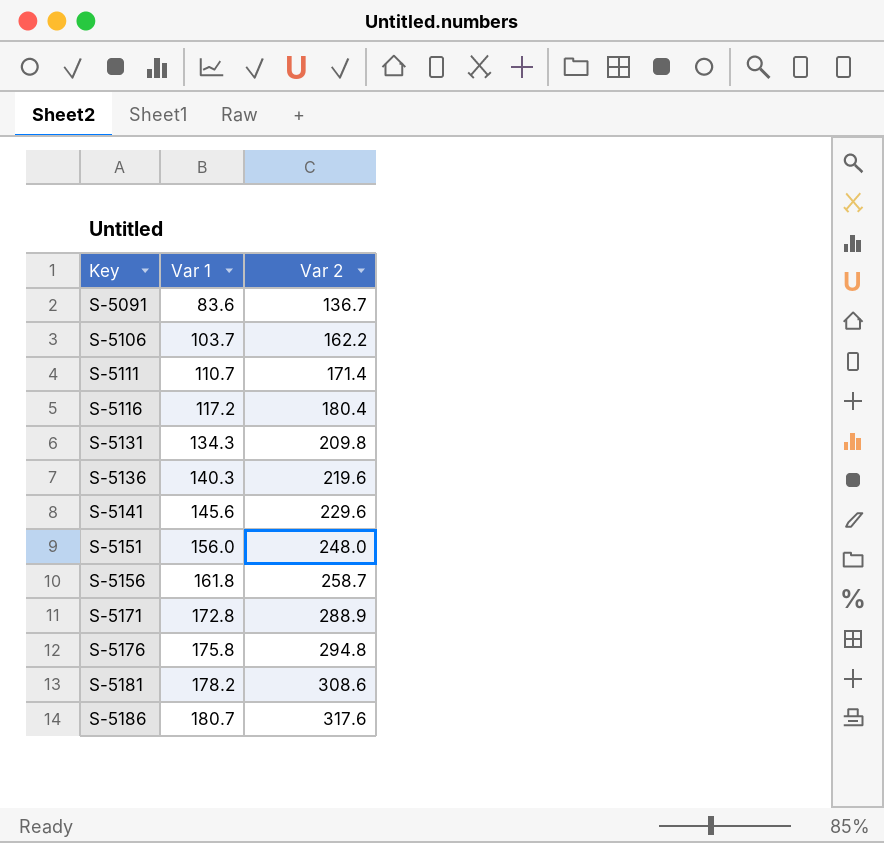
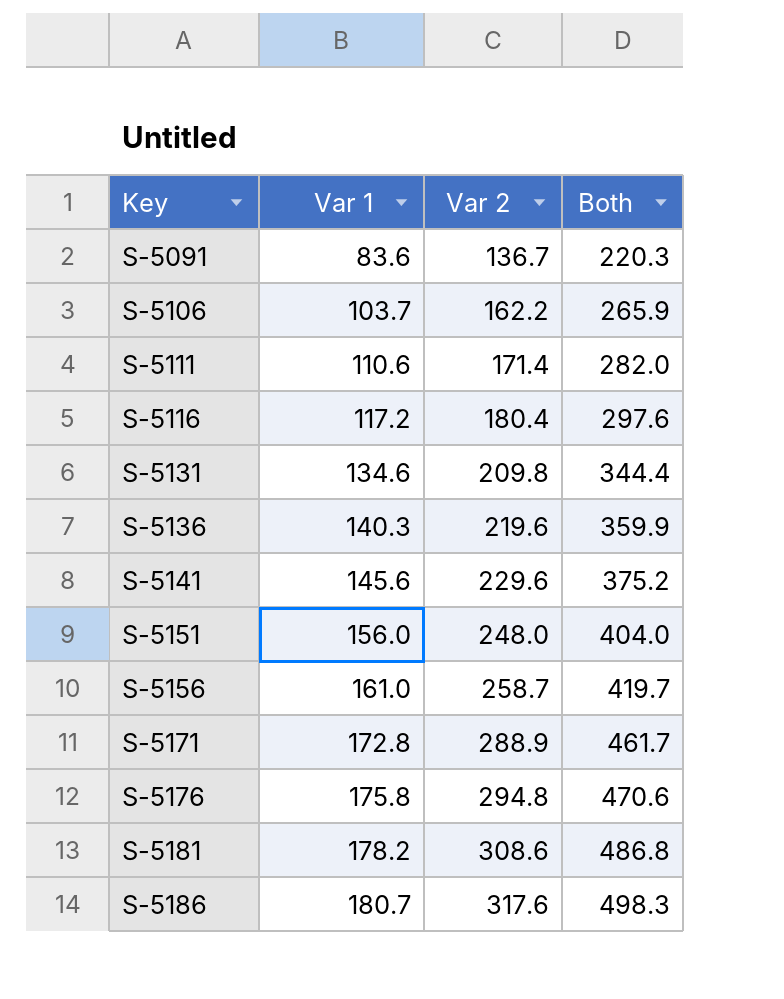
column Both | formula: none -> [Var 1] + [Var 2]
S-5111 | Var 1: 110.7 -> 110.6
S-5131 | Var 1: 134.3 -> 134.6
S-5156 | Var 1: 161.8 -> 161.0

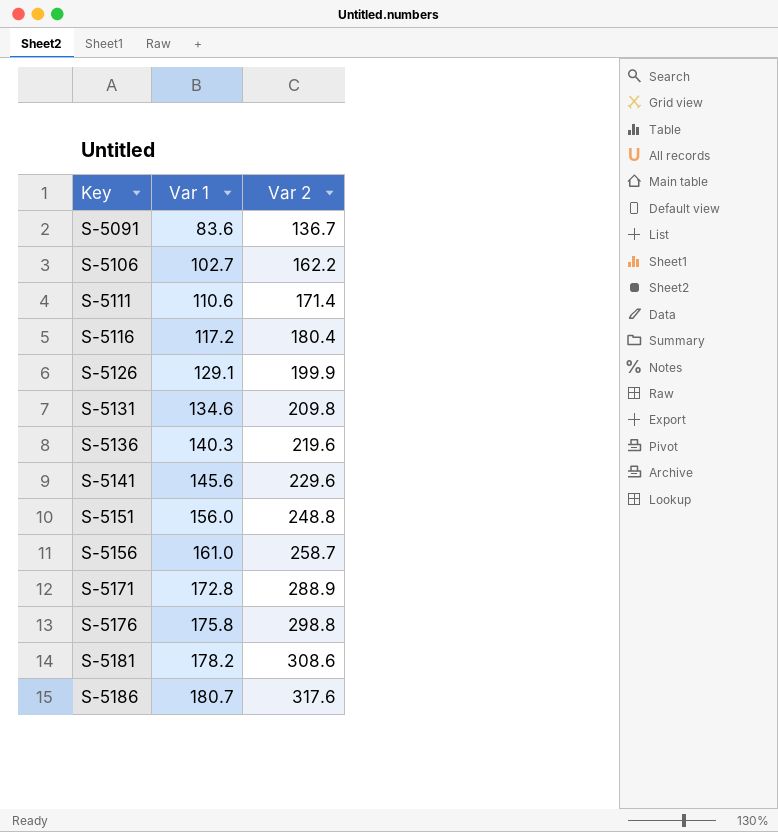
column Both | formula: [Var 1] + [Var 2] -> none
S-5106 | Var 1: 103.7 -> 102.7
row S-5126: none -> 129.1 | 199.9
S-5151 | Var 2: 248.0 -> 248.8
S-5176 | Var 2: 294.8 -> 298.8

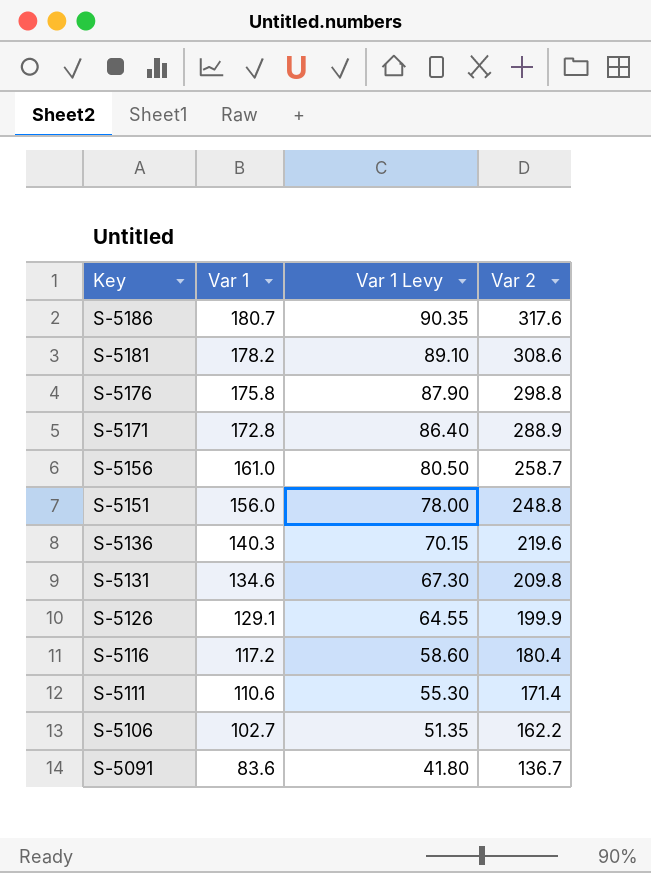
row order: Key ascending -> Key descending
column Var 1 Levy | formula: none -> [Var 1] * 0.5
row S-5141: 145.6 | 229.6 -> none

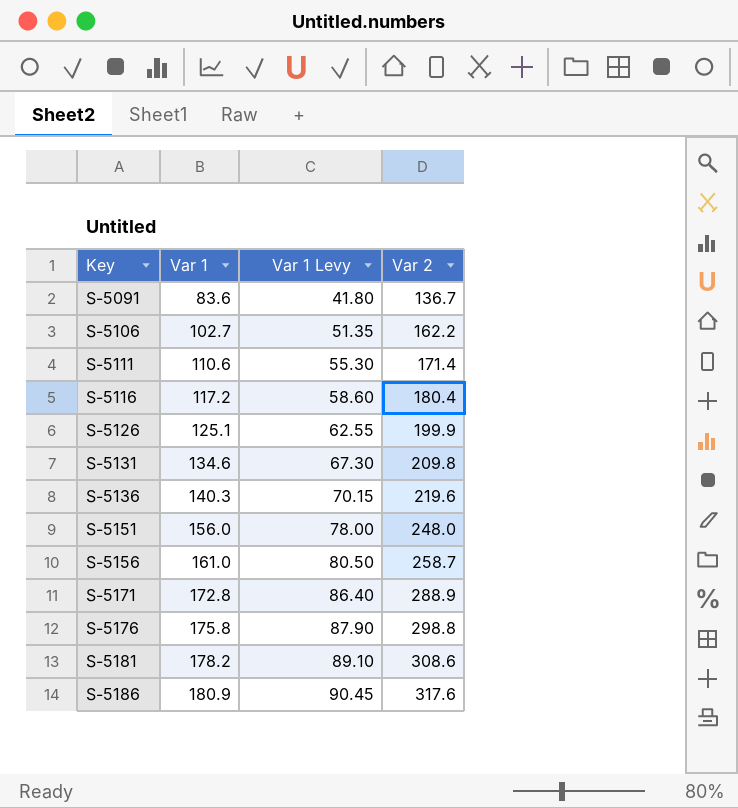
row order: Key descending -> Key ascending
S-5126 | Var 1: 129.1 -> 125.1
S-5126 | Var 1 Levy: 64.55 -> 62.55
S-5151 | Var 2: 248.8 -> 248.0
S-5186 | Var 1: 180.7 -> 180.9
S-5186 | Var 1 Levy: 90.35 -> 90.45

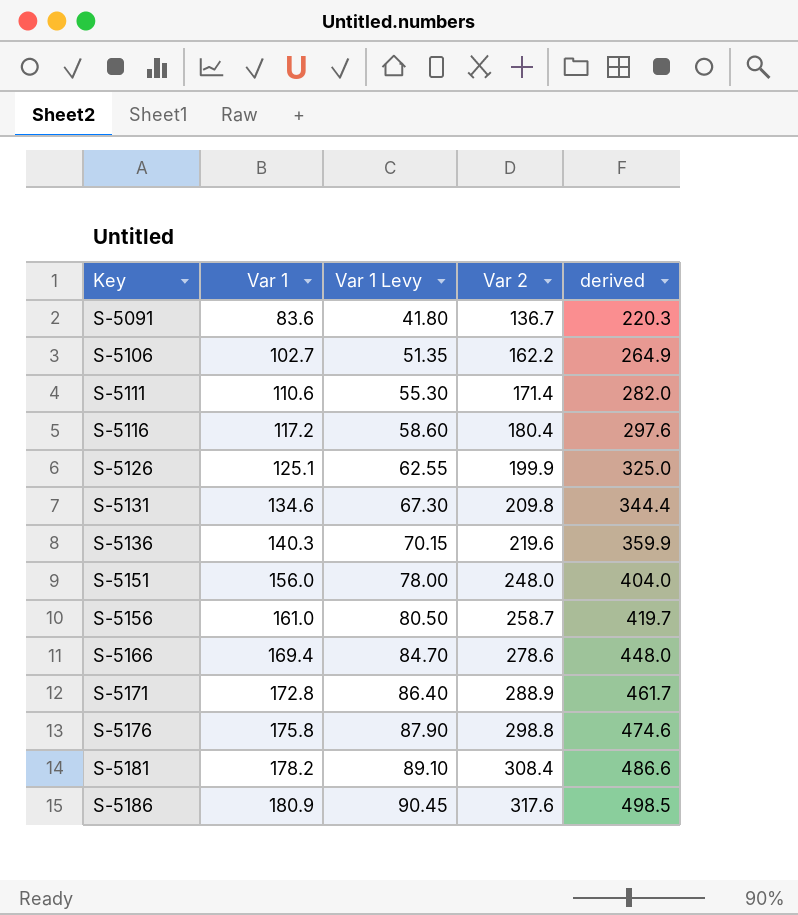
column derived | formula: none -> [Var 1] + [Var 2]
row S-5166: none -> 169.4 | 84.70 | 278.6 | 448.0
S-5181 | Var 2: 308.6 -> 308.4

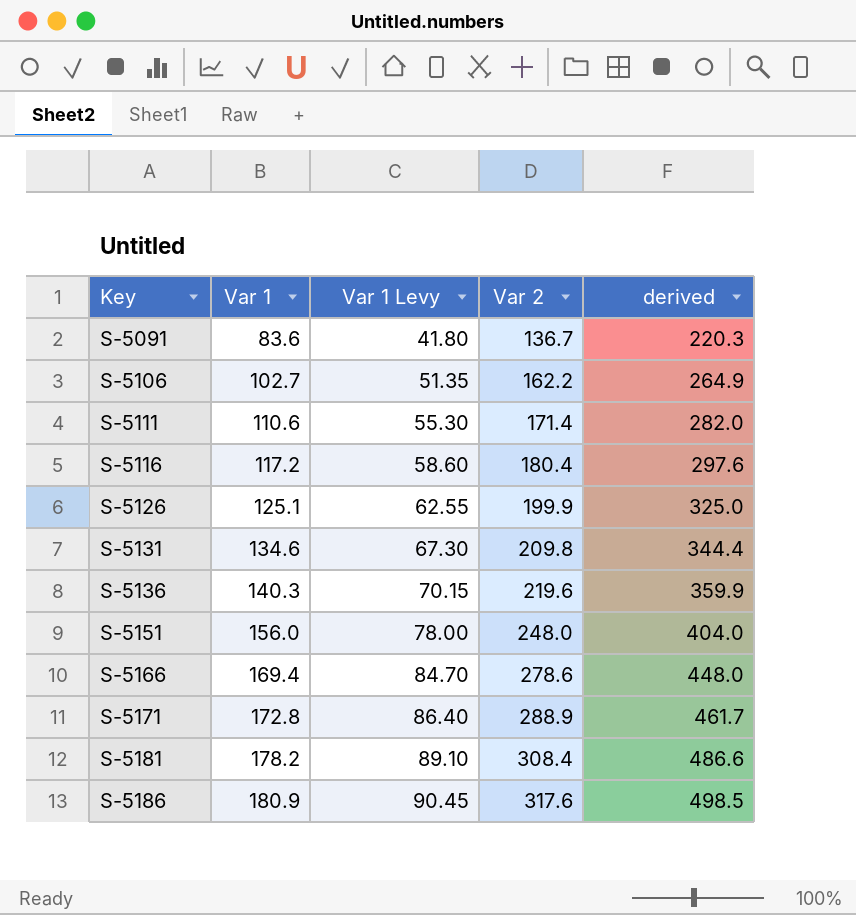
row S-5156: 161.0 | 80.50 | 258.7 | 419.7 -> none
row S-5176: 175.8 | 87.90 | 298.8 | 474.6 -> none

